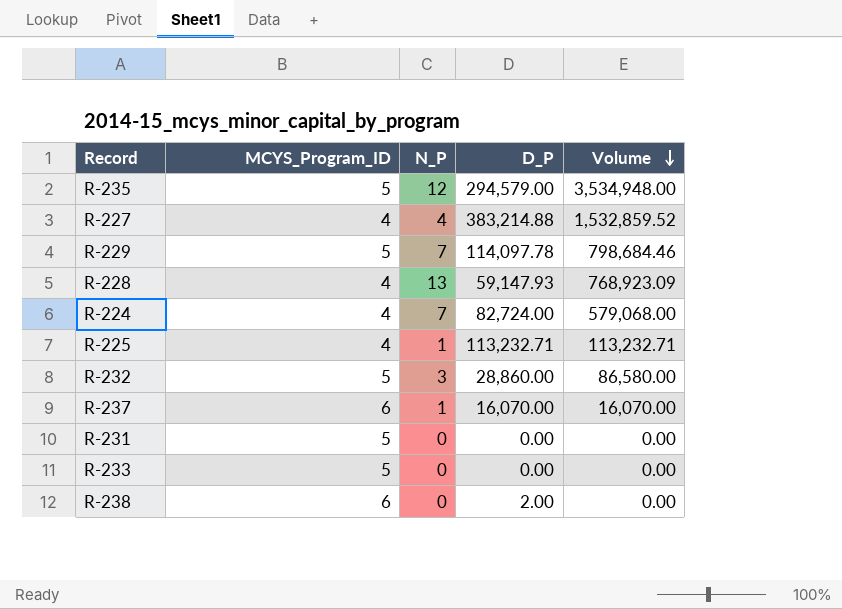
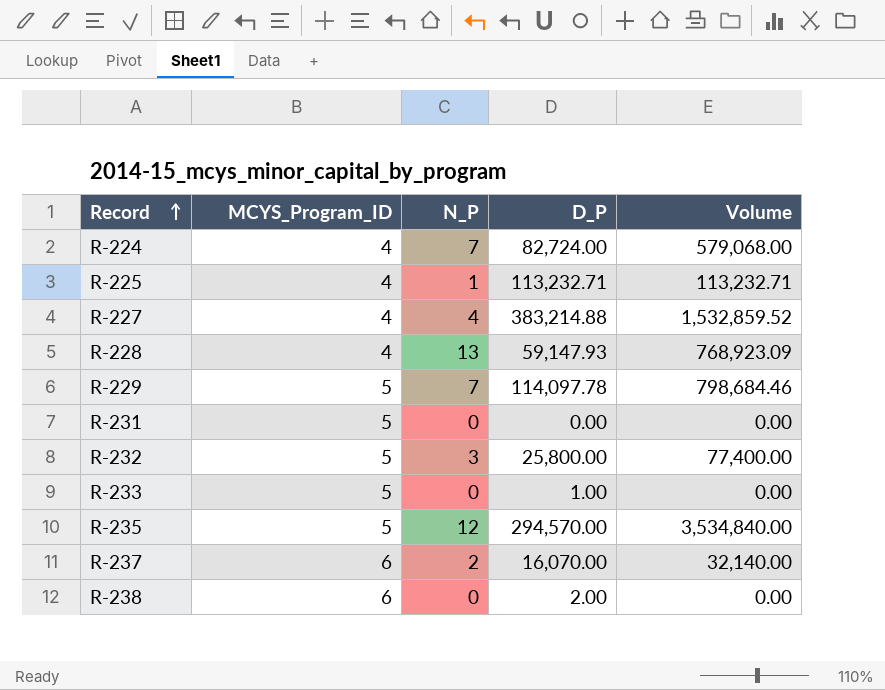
row order: Volume descending -> Record ascending
R-232 | D_P: 28,860.00 -> 25,800.00
R-232 | Volume: 86,580.00 -> 77,400.00
R-233 | D_P: 0.00 -> 1.00
R-235 | D_P: 294,579.00 -> 294,570.00
R-235 | Volume: 3,534,948.00 -> 3,534,840.00
R-237 | N_P: 1 -> 2
R-237 | Volume: 16,070.00 -> 32,140.00

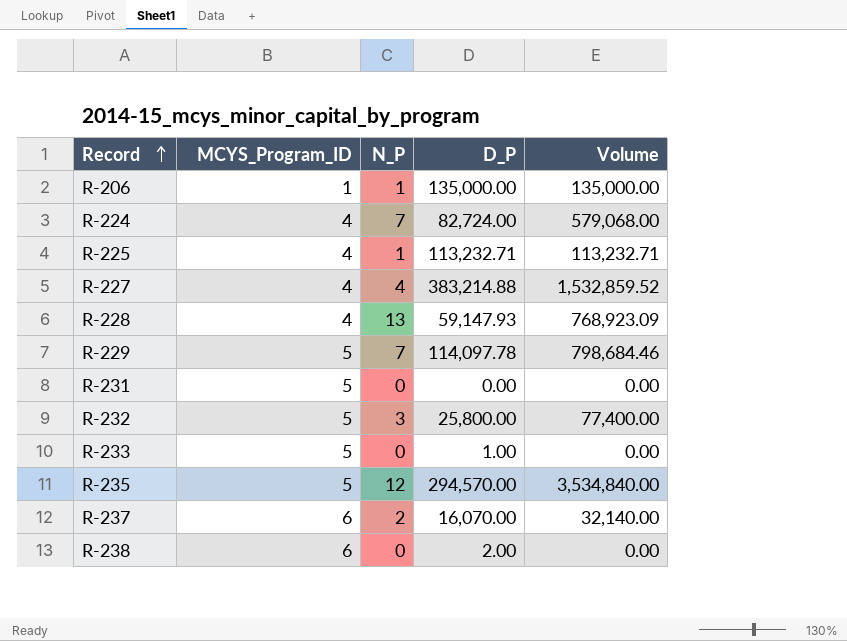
row R-206: none -> 1 | 1 | 135,000.00 | 135,000.00

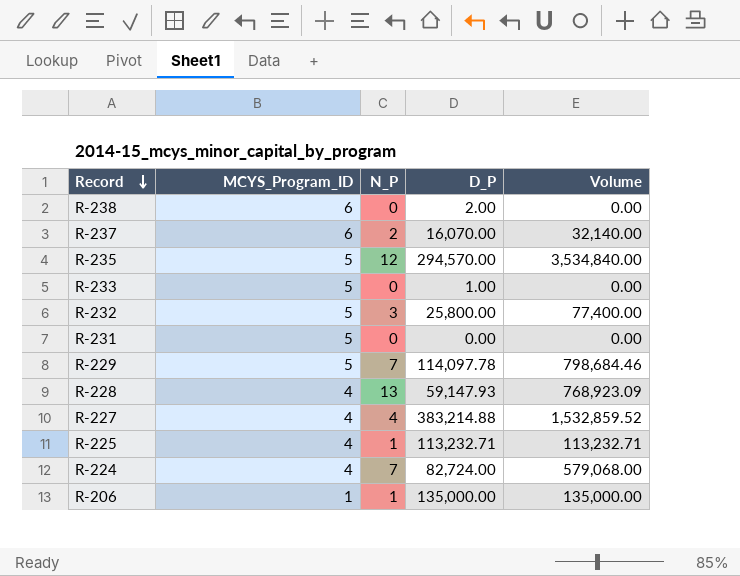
row order: Record ascending -> Record descending

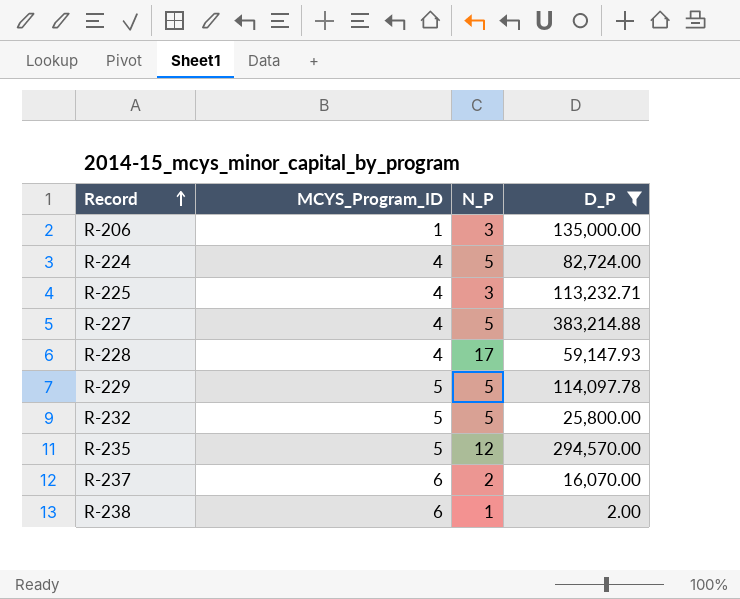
filter: none -> D_P >= 2.00
row order: Record descending -> Record ascending
column Volume | formula: [N_P] * [D_P] -> none
R-206 | N_P: 1 -> 3
R-224 | N_P: 7 -> 5
R-225 | N_P: 1 -> 3
R-227 | N_P: 4 -> 5
R-228 | N_P: 13 -> 17
R-229 | N_P: 7 -> 5
R-232 | N_P: 3 -> 5
R-238 | N_P: 0 -> 1

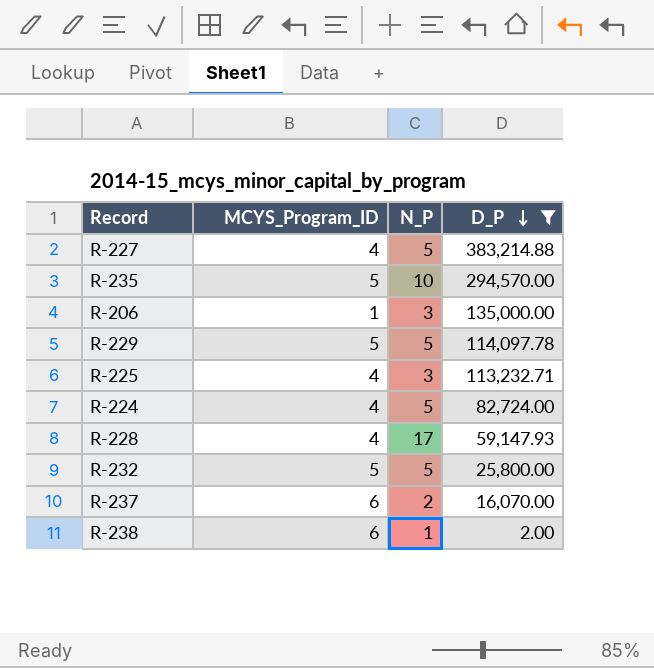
row order: Record ascending -> D_P descending
R-235 | N_P: 12 -> 10

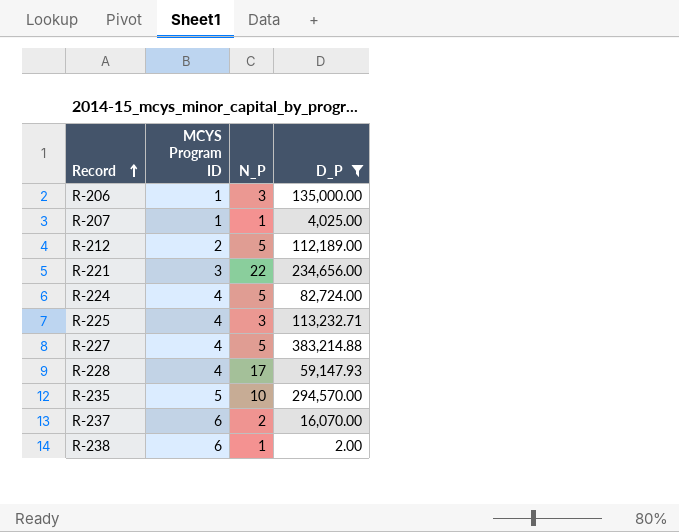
row order: D_P descending -> Record ascending
column name: MCYS_Program_ID -> MCYS Program ID
row R-229: 5 | 5 | 114,097.78 -> none
row R-232: 5 | 5 | 25,800.00 -> none
row R-207: none -> 1 | 1 | 4,025.00
row R-212: none -> 2 | 5 | 112,189.00
row R-221: none -> 3 | 22 | 234,656.00

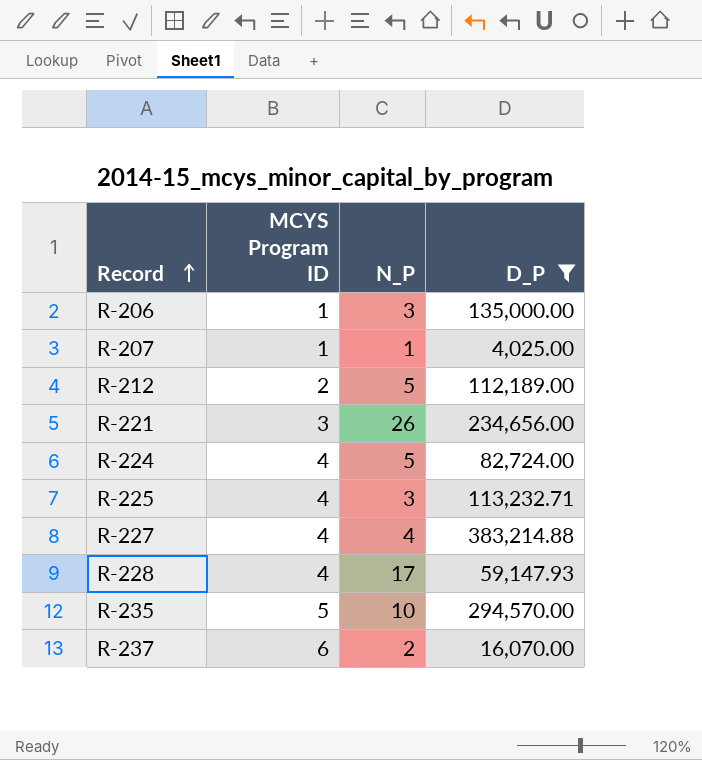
row R-238: 6 | 1 | 2.00 -> none
R-221 | N_P: 22 -> 26
R-227 | N_P: 5 -> 4

